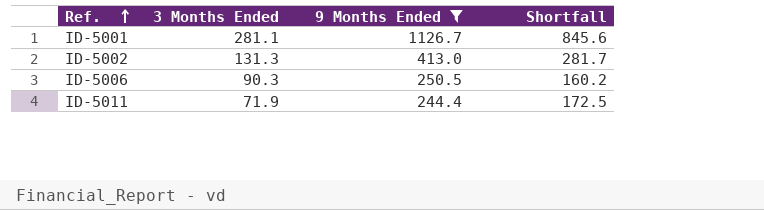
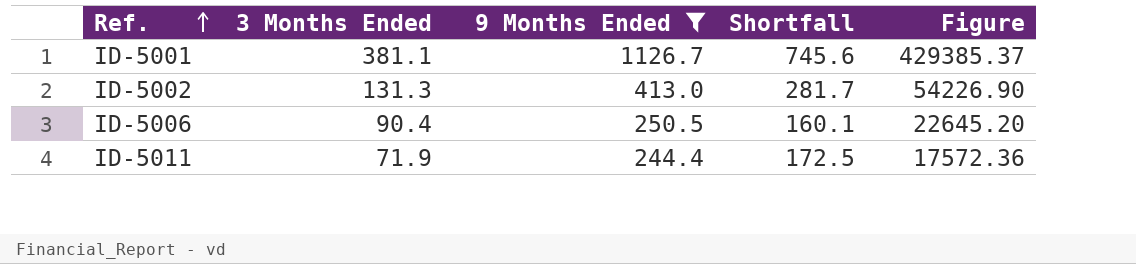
column Figure | formula: none -> [3 Months Ended] * [9 Months Ended]
ID-5001 | 3 Months Ended: 281.1 -> 381.1
ID-5001 | Shortfall: 845.6 -> 745.6
ID-5006 | 3 Months Ended: 90.3 -> 90.4
ID-5006 | Shortfall: 160.2 -> 160.1

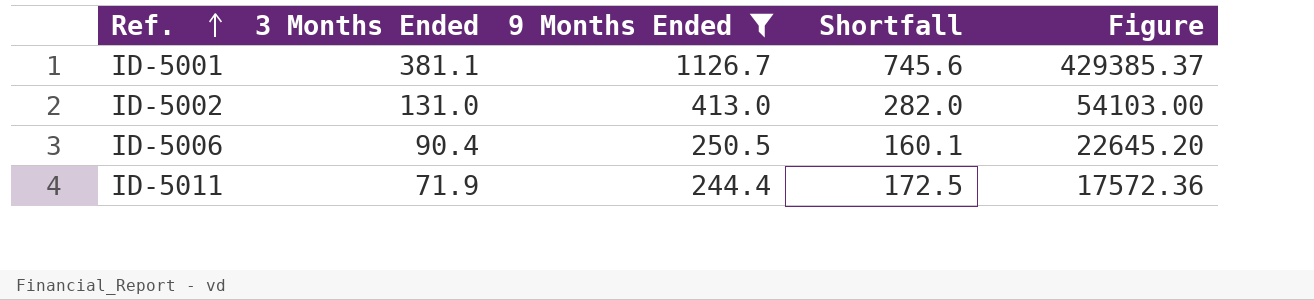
ID-5002 | 3 Months Ended: 131.3 -> 131.0
ID-5002 | Shortfall: 281.7 -> 282.0
ID-5002 | Figure: 54226.90 -> 54103.00

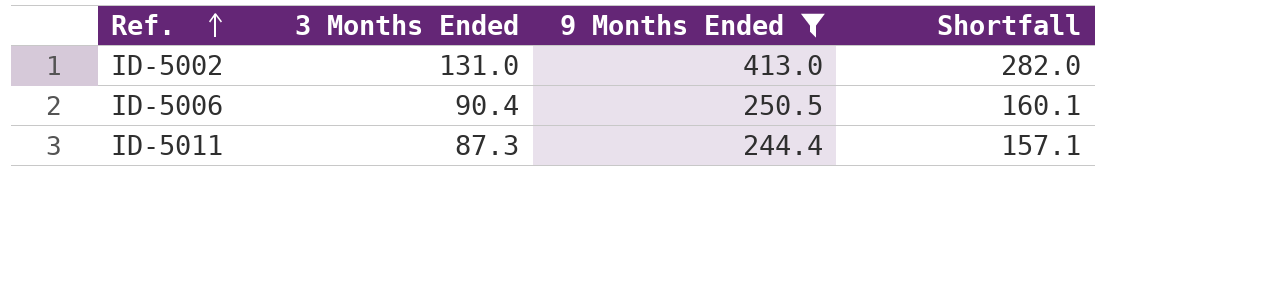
column Figure | formula: [3 Months Ended] * [9 Months Ended] -> none
row ID-5001: 381.1 | 1126.7 | 745.6 | 429385.37 -> none
ID-5011 | 3 Months Ended: 71.9 -> 87.3
ID-5011 | Shortfall: 172.5 -> 157.1

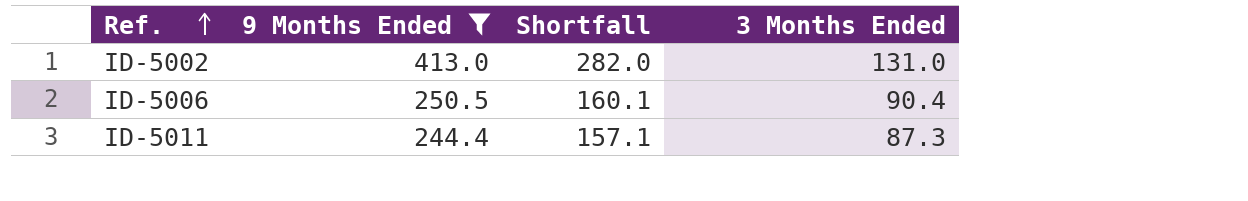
column 3 Months Ended | position: 2 -> 4

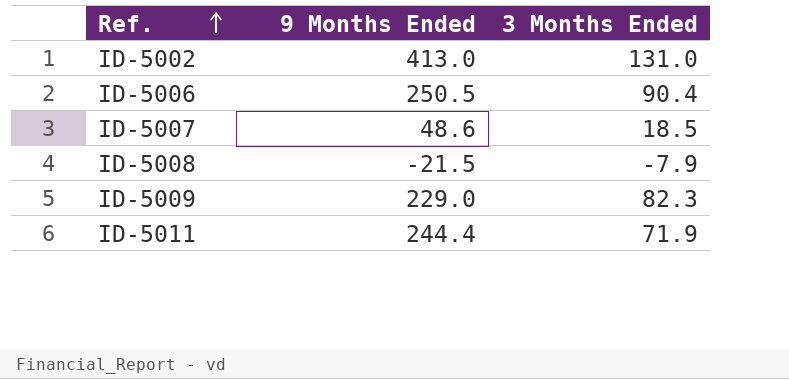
filter: 9 Months Ended >= 244.4 -> none
column Shortfall | formula: [9 Months Ended] - [3 Months Ended] -> none
ID-5011 | 3 Months Ended: 87.3 -> 71.9

